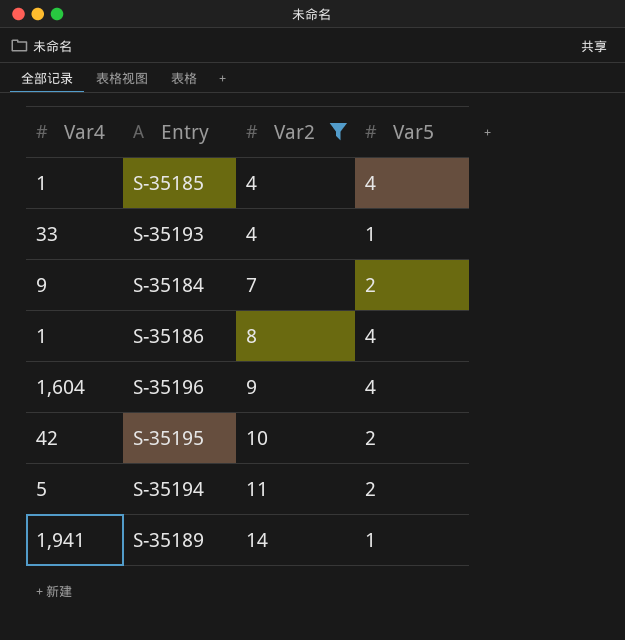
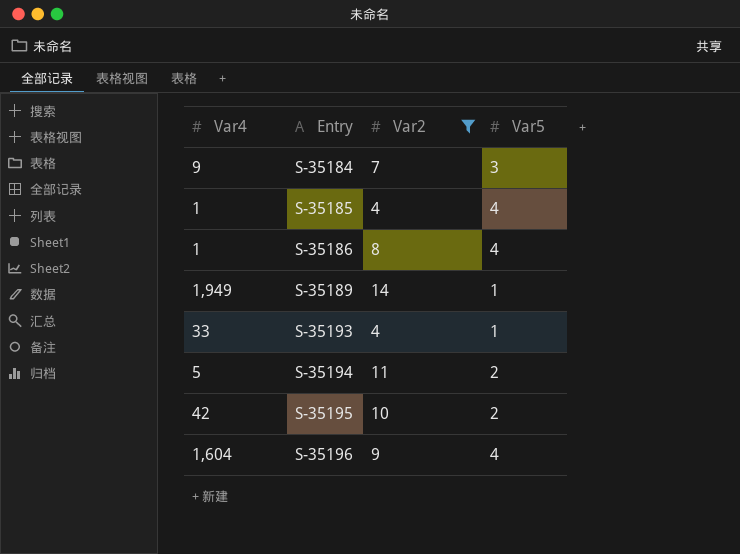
row order: Var2 ascending -> Entry ascending
S-35184 | Var5: 2 -> 3
S-35189 | Var4: 1,941 -> 1,949

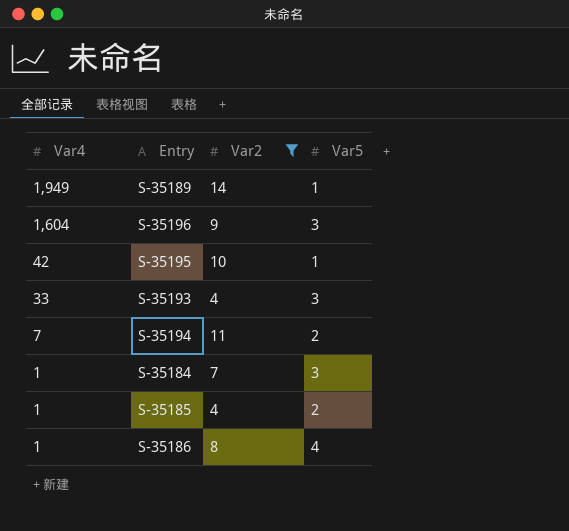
row order: Entry ascending -> Var4 descending
S-35196 | Var5: 4 -> 3
S-35195 | Var5: 2 -> 1
S-35193 | Var5: 1 -> 3
S-35194 | Var4: 5 -> 7
S-35184 | Var4: 9 -> 1
S-35185 | Var5: 4 -> 2

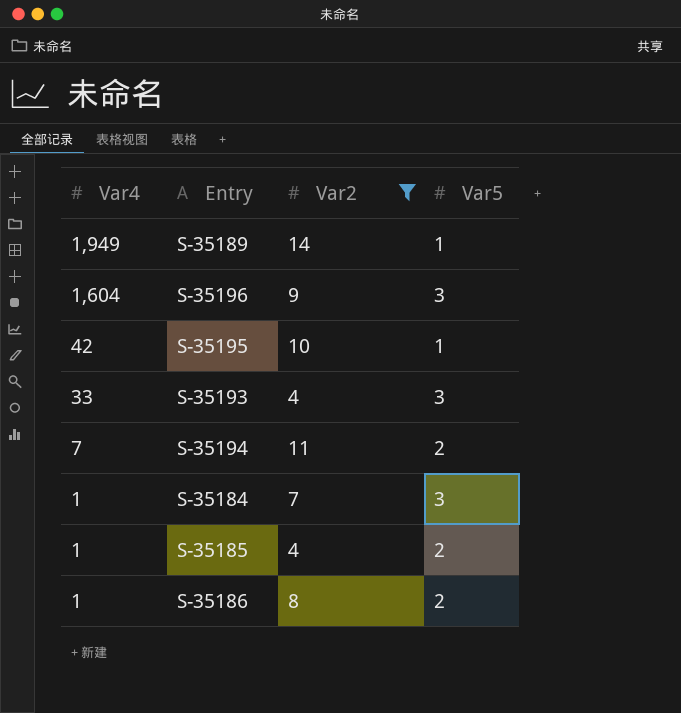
S-35186 | Var5: 4 -> 2

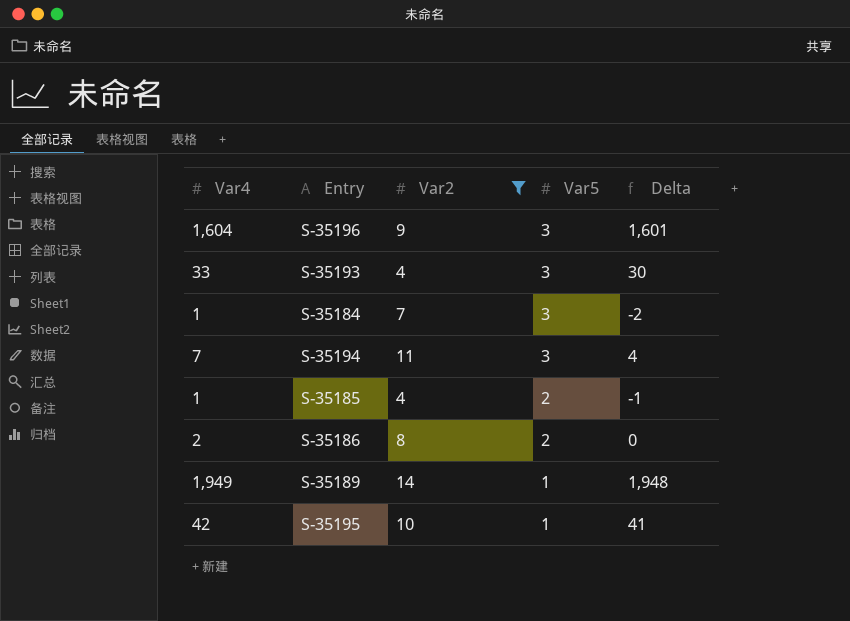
row order: Var4 descending -> Var5 descending
column Delta | formula: none -> [Var4] - [Var5]
S-35194 | Var5: 2 -> 3
S-35186 | Var4: 1 -> 2

